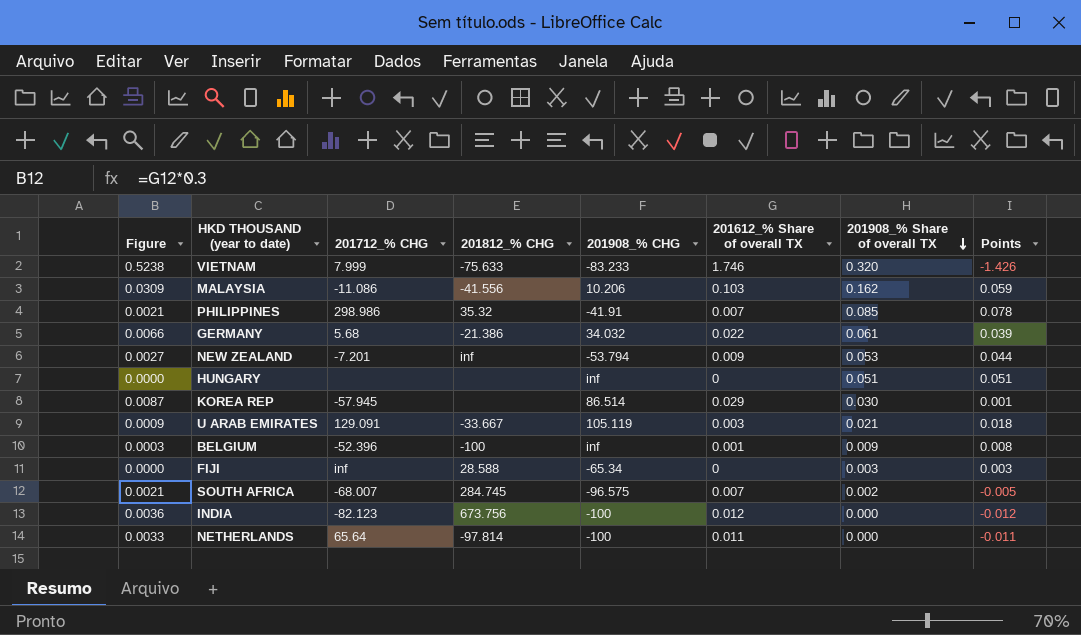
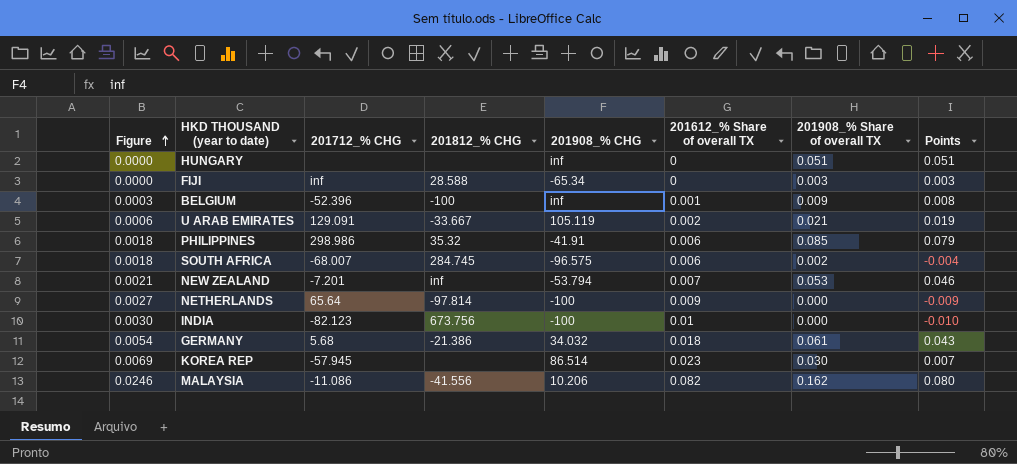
row order: 201908_% Share of overall TX descending -> Figure ascending
row VIETNAM: 0.5238 | 7.999 | -75.633 | -83.233 | 1.746 | 0.320 | -1.426 -> none
U ARAB EMIRATES | Figure: 0.0009 -> 0.0006
U ARAB EMIRATES | 201612_% Share of overall TX: 0.003 -> 0.002
U ARAB EMIRATES | Points: 0.018 -> 0.019
PHILIPPINES | Figure: 0.0021 -> 0.0018
PHILIPPINES | 201612_% Share of overall TX: 0.007 -> 0.006
PHILIPPINES | Points: 0.078 -> 0.079
SOUTH AFRICA | Figure: 0.0021 -> 0.0018
SOUTH AFRICA | 201612_% Share of overall TX: 0.007 -> 0.006
SOUTH AFRICA | Points: -0.005 -> -0.004
NEW ZEALAND | Figure: 0.0027 -> 0.0021
NEW ZEALAND | 201612_% Share of overall TX: 0.009 -> 0.007
NEW ZEALAND | Points: 0.044 -> 0.046
NETHERLANDS | Figure: 0.0033 -> 0.0027
NETHERLANDS | 201612_% Share of overall TX: 0.011 -> 0.009
NETHERLANDS | Points: -0.011 -> -0.009
INDIA | Figure: 0.0036 -> 0.0030
INDIA | 201612_% Share of overall TX: 0.012 -> 0.01
INDIA | Points: -0.012 -> -0.010
GERMANY | Figure: 0.0066 -> 0.0054
GERMANY | 201612_% Share of overall TX: 0.022 -> 0.018
GERMANY | Points: 0.039 -> 0.043
KOREA REP | Figure: 0.0087 -> 0.0069
KOREA REP | 201612_% Share of overall TX: 0.029 -> 0.023
KOREA REP | Points: 0.001 -> 0.007
MALAYSIA | Figure: 0.0309 -> 0.0246
MALAYSIA | 201612_% Share of overall TX: 0.103 -> 0.082
MALAYSIA | Points: 0.059 -> 0.080

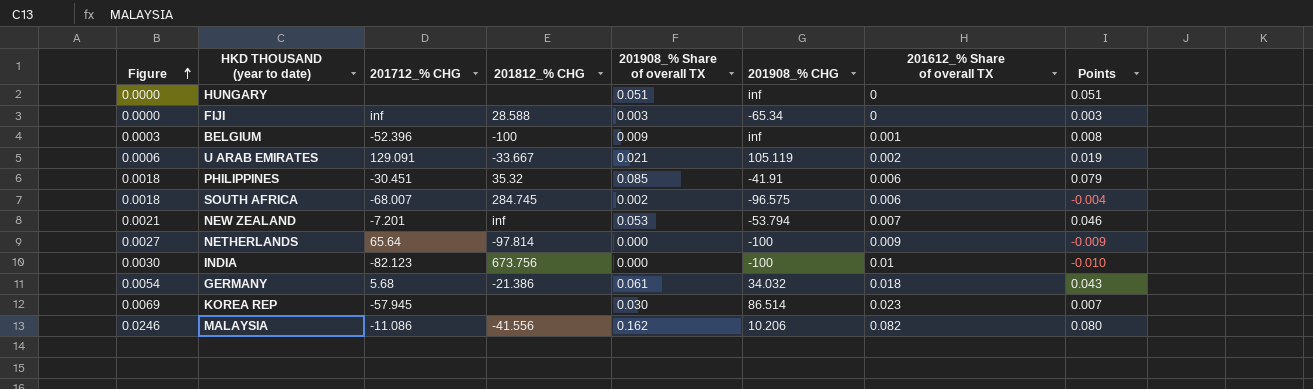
column 201908_% Share of overall TX | position: 7 -> 5
PHILIPPINES | 201712_% CHG: 298.986 -> -30.451

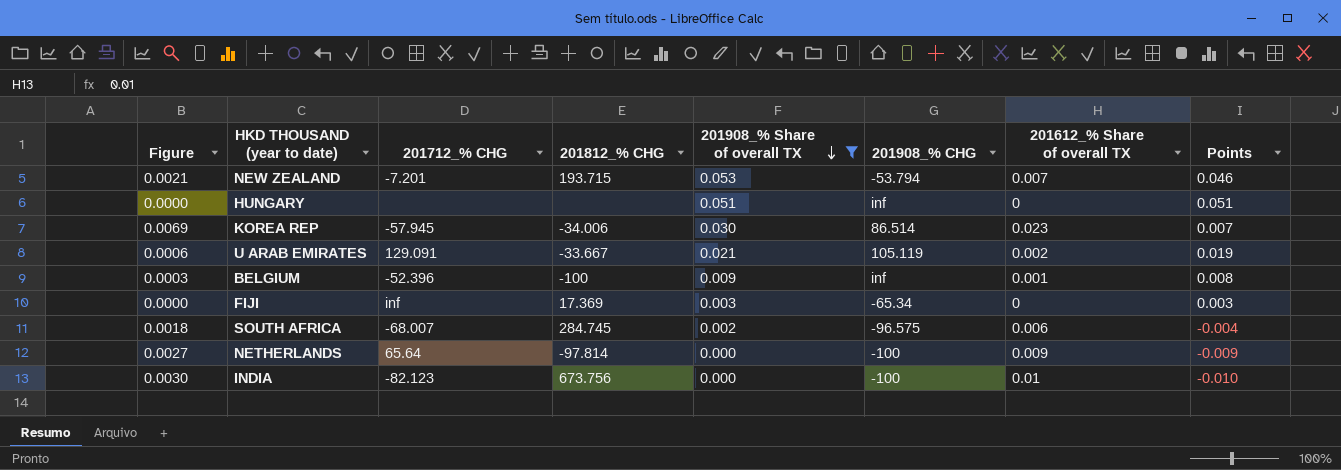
filter: none -> 201908_% Share of overall TX <= 0.053
row order: Figure ascending -> 201908_% Share of overall TX descending
NEW ZEALAND | 201812_% CHG: inf -> 193.715
KOREA REP | 201812_% CHG: none -> -34.006
FIJI | 201812_% CHG: 28.588 -> 17.369

